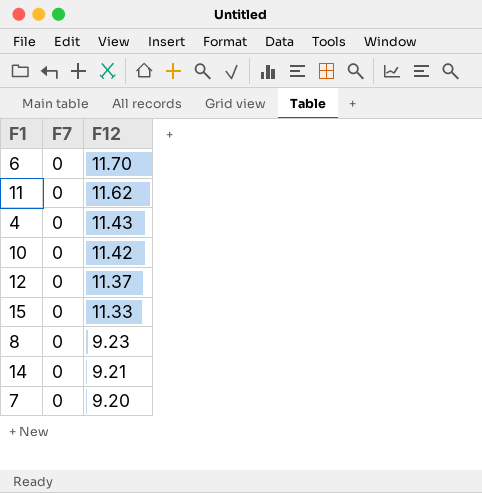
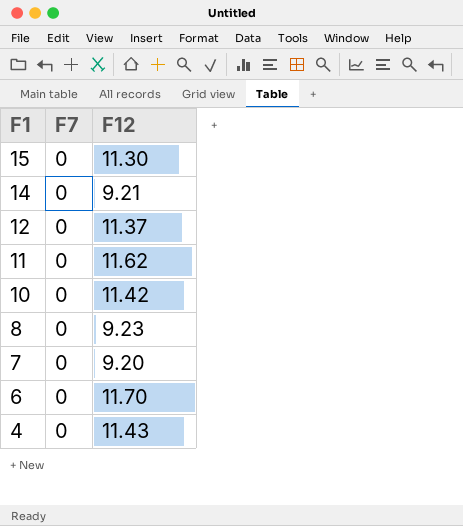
row order: F12 descending -> F1 descending
15 | F12: 11.33 -> 11.30

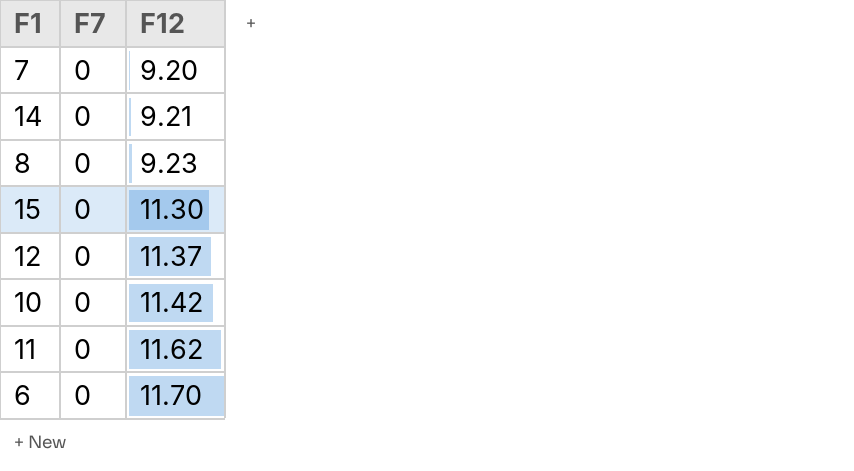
row order: F1 descending -> F12 ascending
row 4: 0 | 11.43 -> none

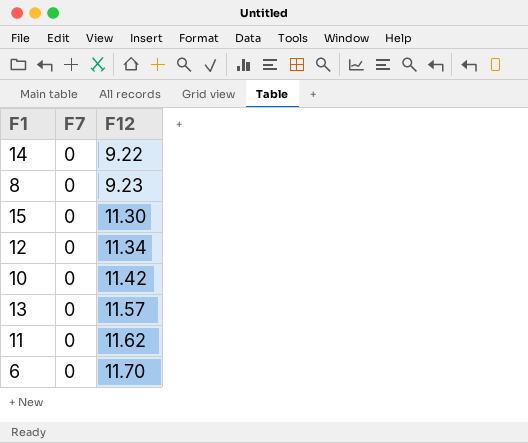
row 7: 0 | 9.20 -> none
14 | F12: 9.21 -> 9.22
12 | F12: 11.37 -> 11.34
row 13: none -> 0 | 11.57

